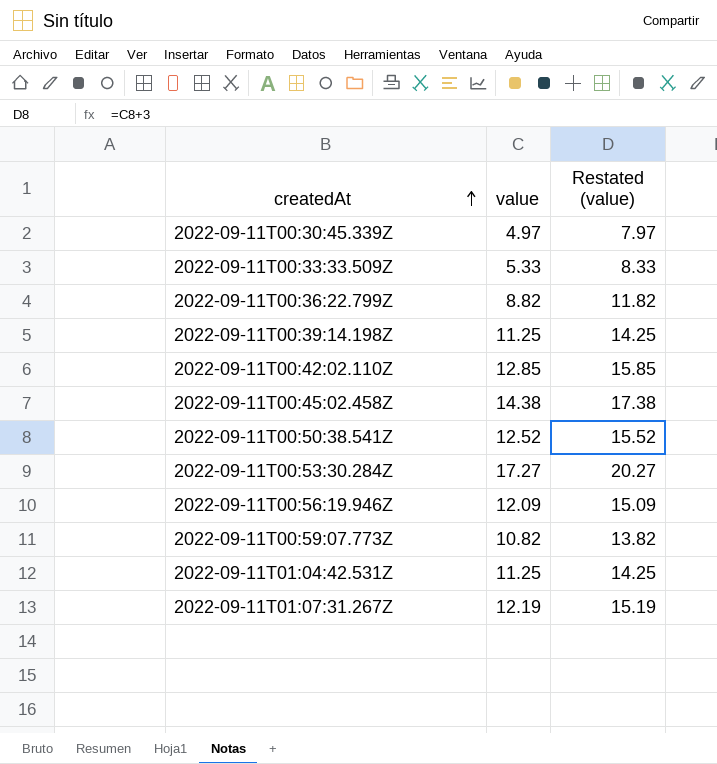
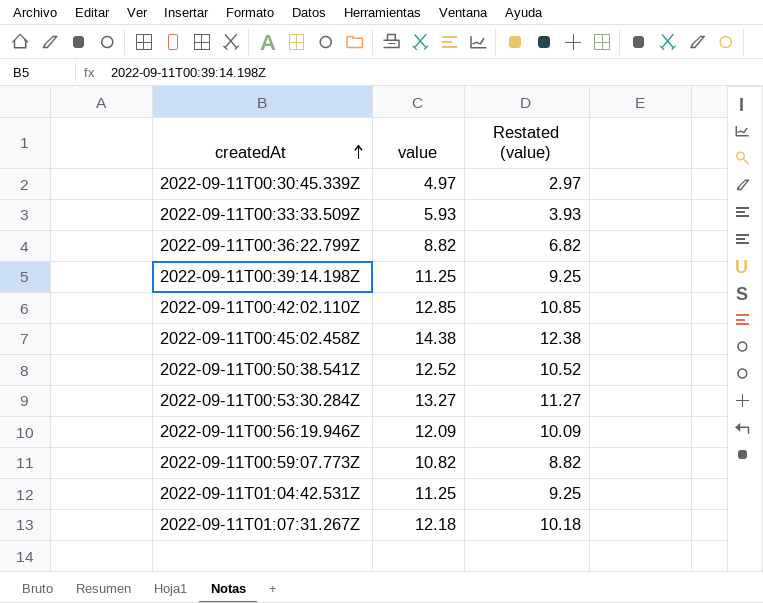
column Restated (value) | formula: [value] + 3 -> [value] - 2
2022-09-11T00:33:33.509Z | value: 5.33 -> 5.93
2022-09-11T00:53:30.284Z | value: 17.27 -> 13.27
2022-09-11T01:07:31.267Z | value: 12.19 -> 12.18

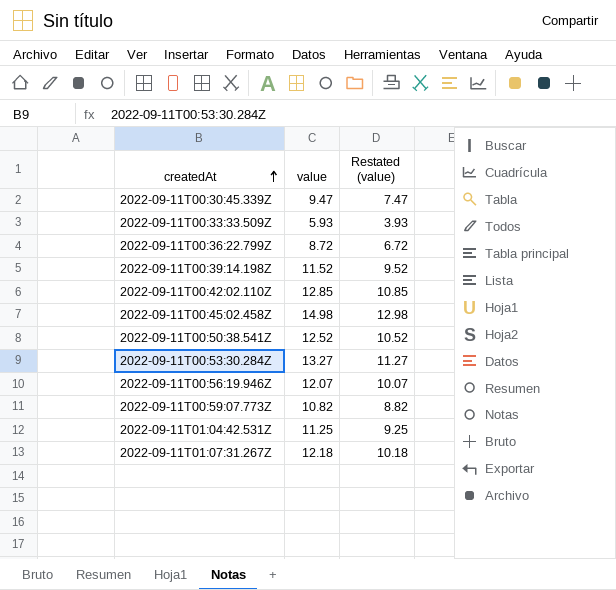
2022-09-11T00:30:45.339Z | value: 4.97 -> 9.47
2022-09-11T00:30:45.339Z | Restated (value): 2.97 -> 7.47
2022-09-11T00:36:22.799Z | value: 8.82 -> 8.72
2022-09-11T00:36:22.799Z | Restated (value): 6.82 -> 6.72
2022-09-11T00:39:14.198Z | value: 11.25 -> 11.52
2022-09-11T00:39:14.198Z | Restated (value): 9.25 -> 9.52
2022-09-11T00:45:02.458Z | value: 14.38 -> 14.98
2022-09-11T00:45:02.458Z | Restated (value): 12.38 -> 12.98
2022-09-11T00:56:19.946Z | value: 12.09 -> 12.07
2022-09-11T00:56:19.946Z | Restated (value): 10.09 -> 10.07

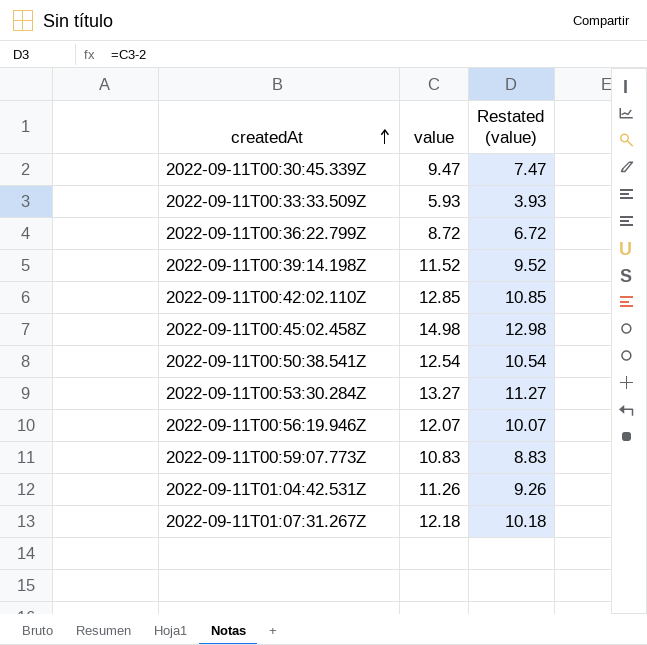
2022-09-11T00:50:38.541Z | value: 12.52 -> 12.54
2022-09-11T00:50:38.541Z | Restated (value): 10.52 -> 10.54
2022-09-11T00:59:07.773Z | value: 10.82 -> 10.83
2022-09-11T00:59:07.773Z | Restated (value): 8.82 -> 8.83
2022-09-11T01:04:42.531Z | value: 11.25 -> 11.26
2022-09-11T01:04:42.531Z | Restated (value): 9.25 -> 9.26

